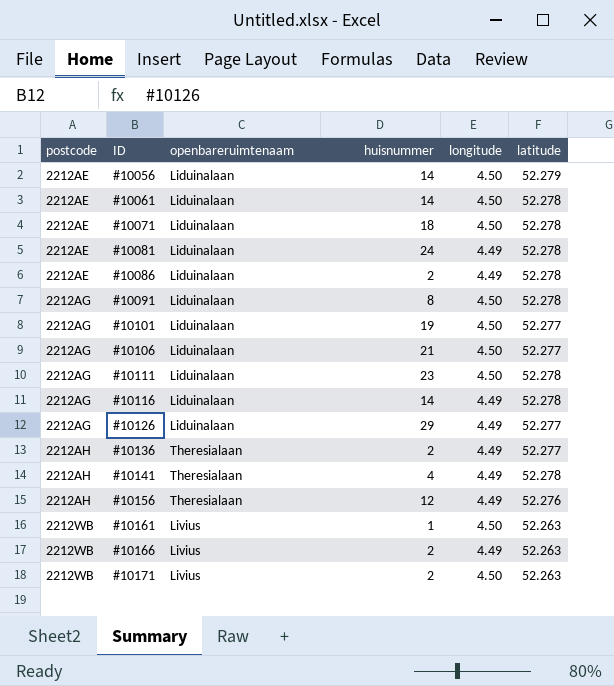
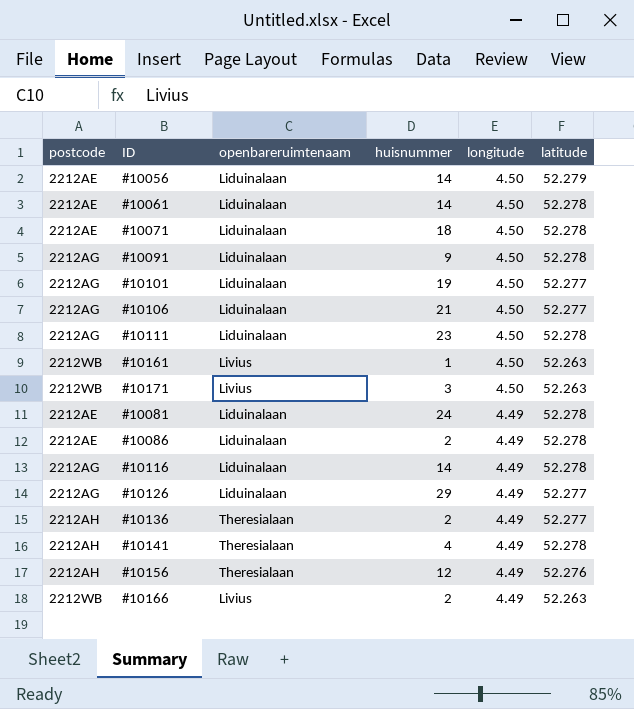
row order: postcode ascending -> longitude descending
#10091 | huisnummer: 8 -> 9
#10171 | huisnummer: 2 -> 3

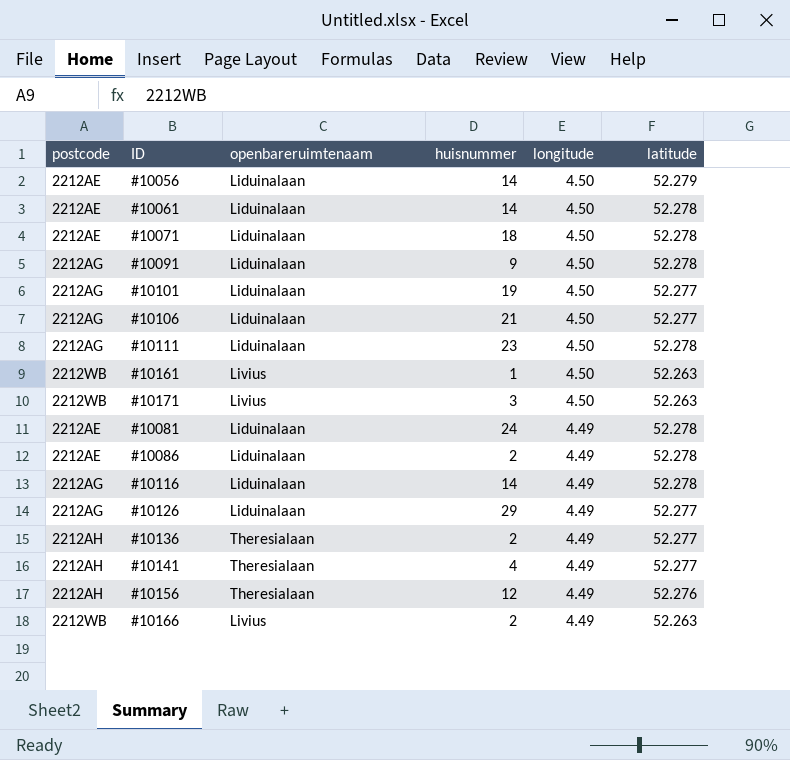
#10141 | latitude: 52.278 -> 52.277

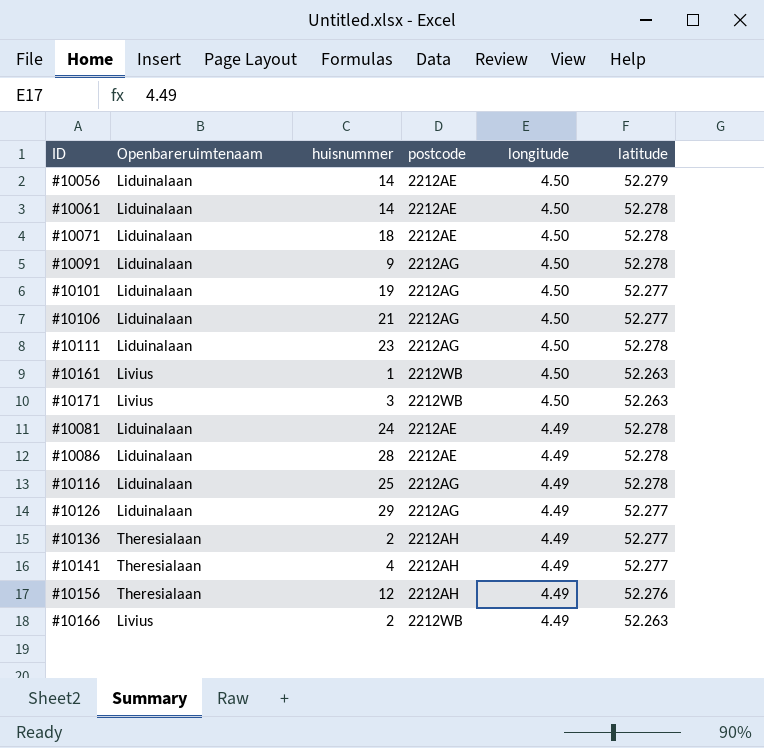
column name: openbareruimtenaam -> Openbareruimtenaam
column postcode | position: 1 -> 4
#10086 | huisnummer: 2 -> 28
#10116 | huisnummer: 14 -> 25

